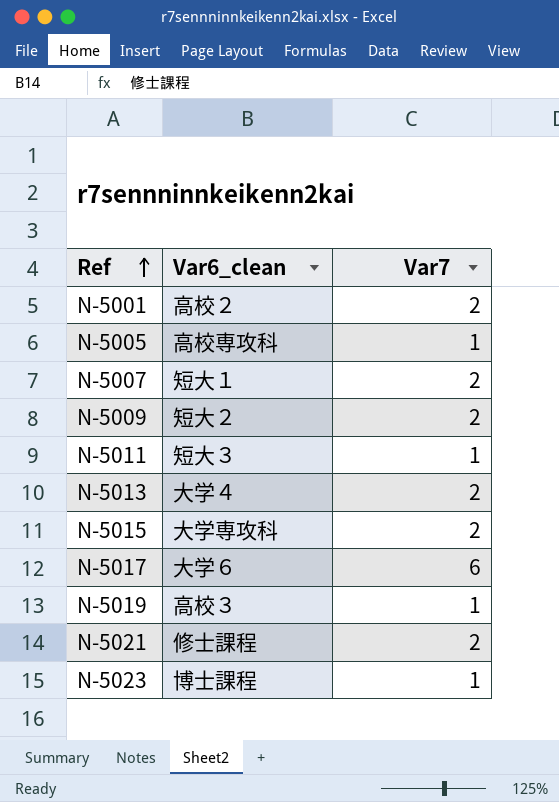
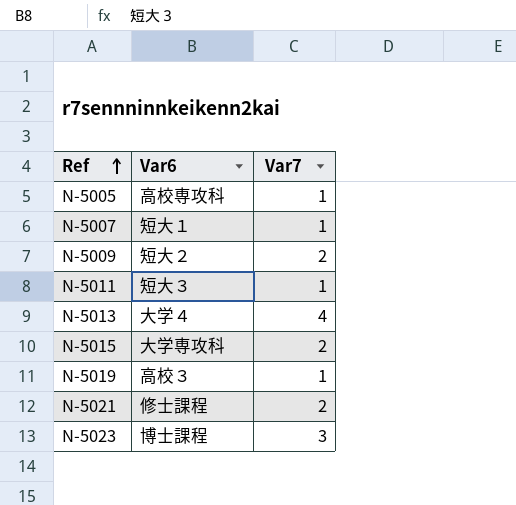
column name: Var6_clean -> Var6
row N-5001: 高校２ | 2 -> none
row N-5017: 大学６ | 6 -> none
N-5007 | Var7: 2 -> 1
N-5013 | Var7: 2 -> 4
N-5023 | Var7: 1 -> 3

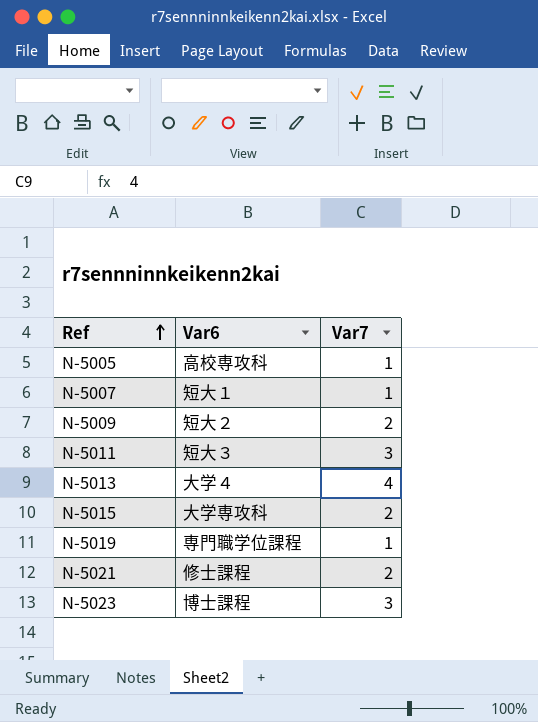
N-5011 | Var7: 1 -> 3
N-5019 | Var6: 高校３ -> 専門職学位課程

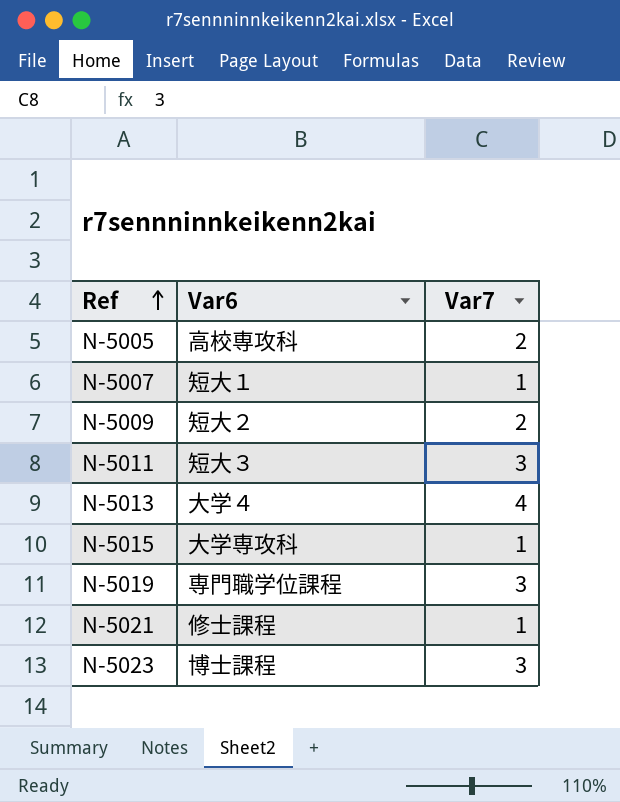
N-5005 | Var7: 1 -> 2
N-5015 | Var7: 2 -> 1
N-5019 | Var7: 1 -> 3
N-5021 | Var7: 2 -> 1

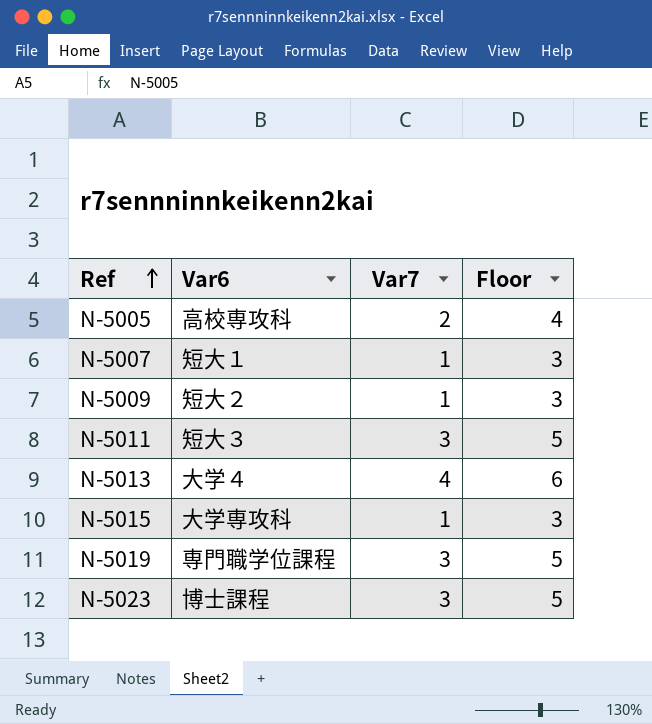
column Floor | formula: none -> [Var7] + 2
row N-5021: 修士課程 | 1 -> none
N-5009 | Var7: 2 -> 1

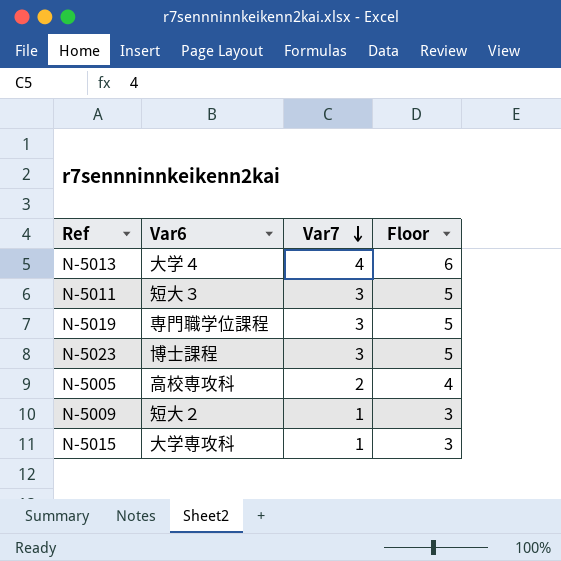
row order: Ref ascending -> Var7 descending
row N-5007: 短大１ | 1 | 3 -> none

